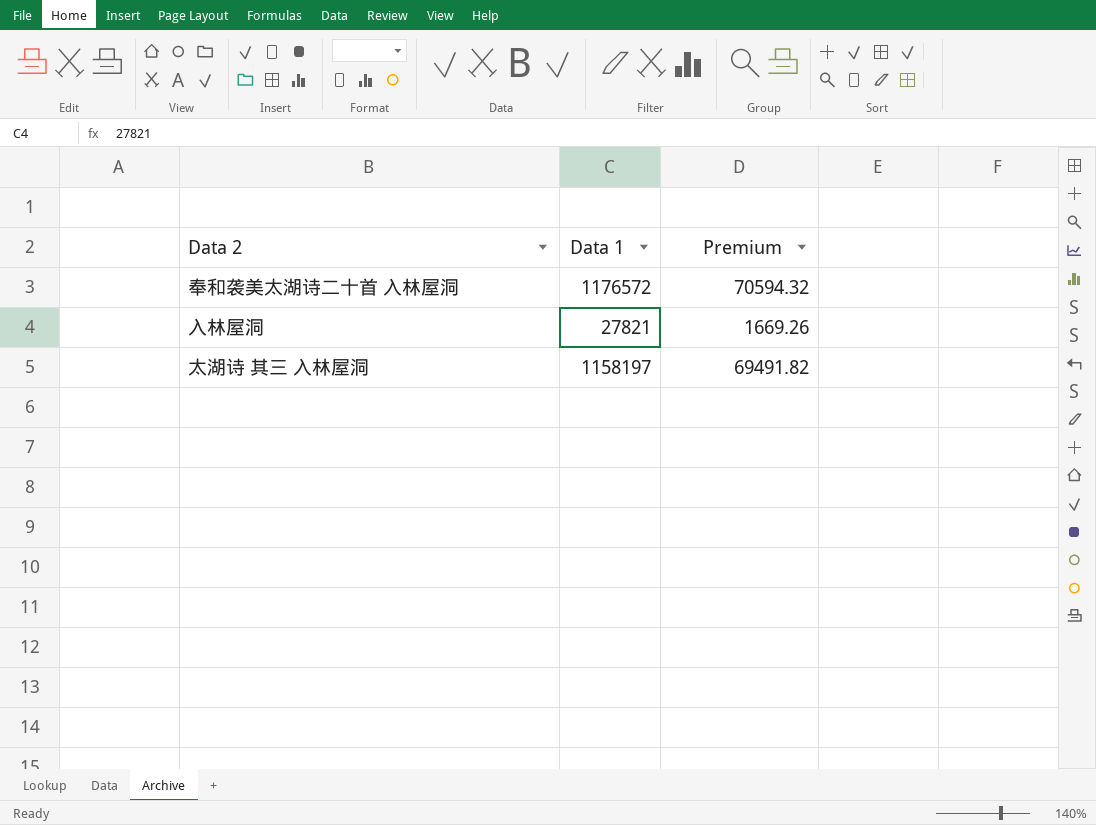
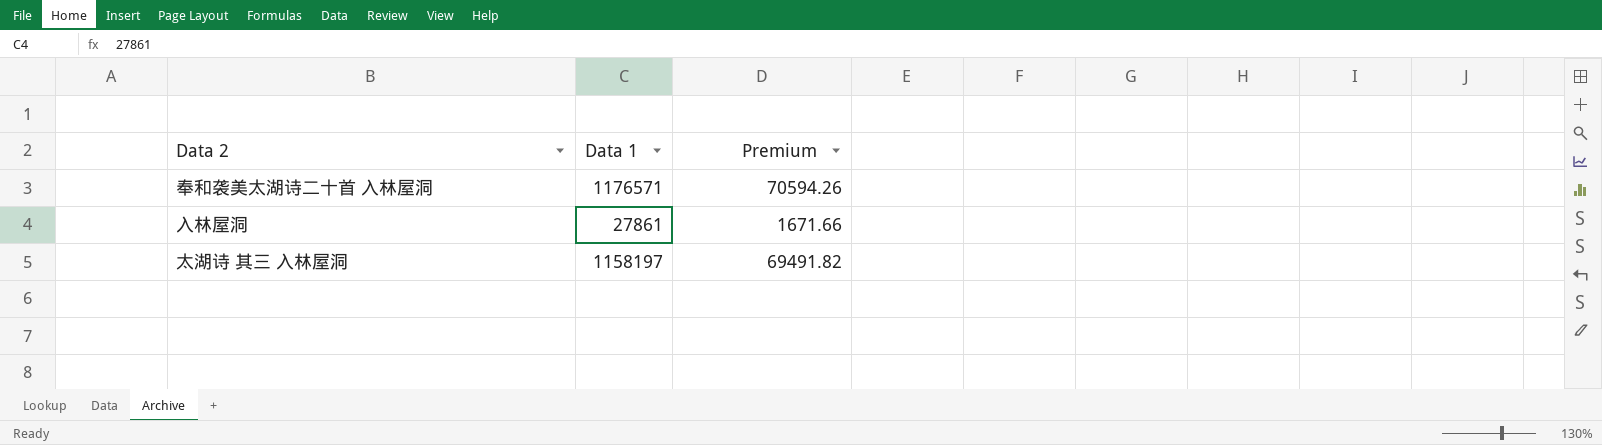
奉和袭美太湖诗二十首 入林屋洞 | Data 1: 1176572 -> 1176571
奉和袭美太湖诗二十首 入林屋洞 | Premium: 70594.32 -> 70594.26
入林屋洞 | Data 1: 27821 -> 27861
入林屋洞 | Premium: 1669.26 -> 1671.66

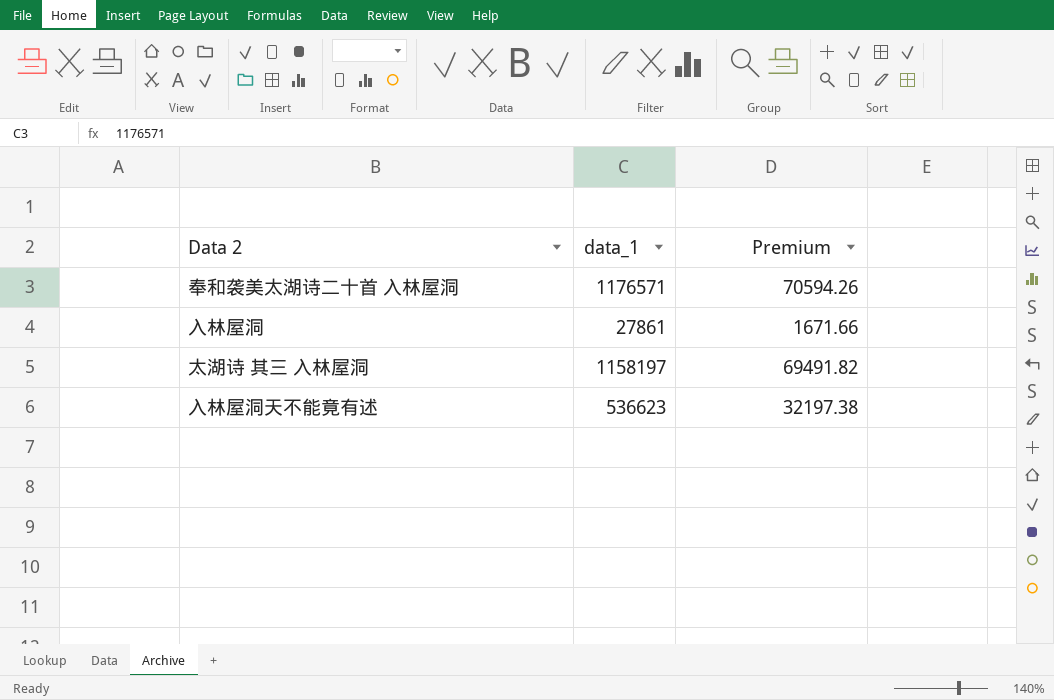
column name: Data 1 -> data_1
row 入林屋洞天不能竟有述: none -> 536623 | 32197.38

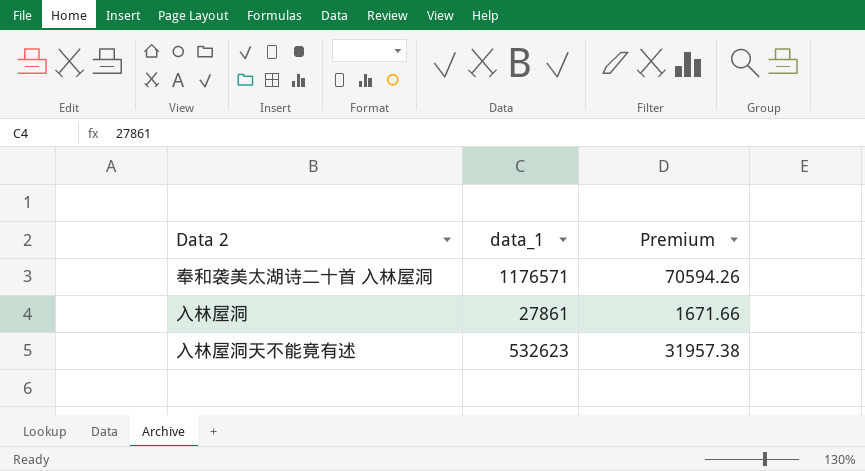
row 太湖诗 其三 入林屋洞: 1158197 | 69491.82 -> none
入林屋洞天不能竟有述 | data_1: 536623 -> 532623
入林屋洞天不能竟有述 | Premium: 32197.38 -> 31957.38

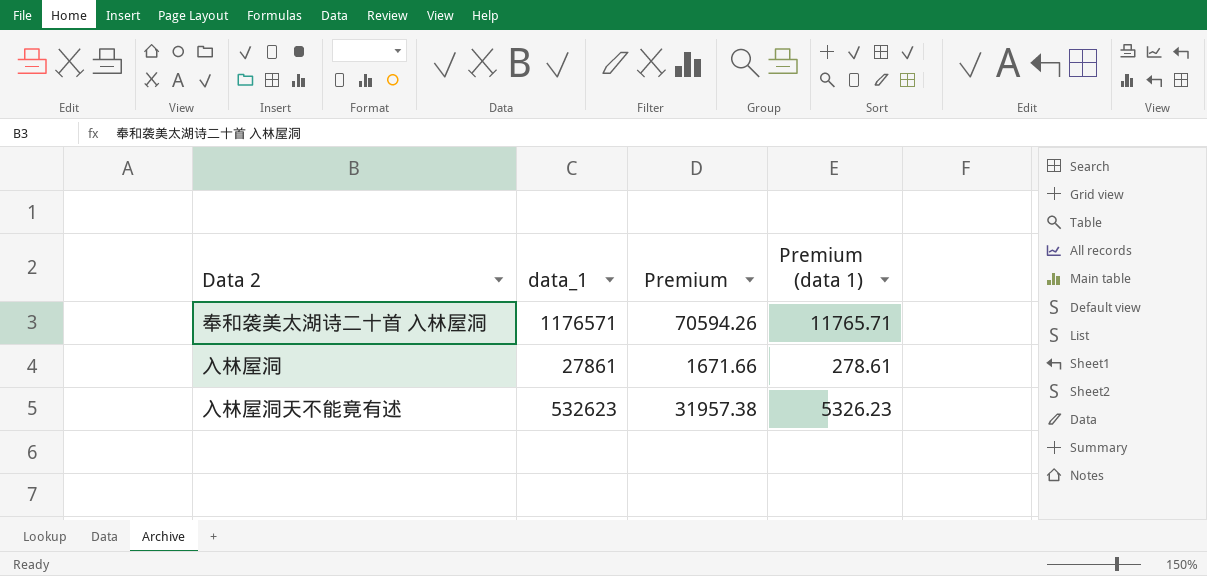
column Premium (data 1) | formula: none -> [data_1] * 0.01

